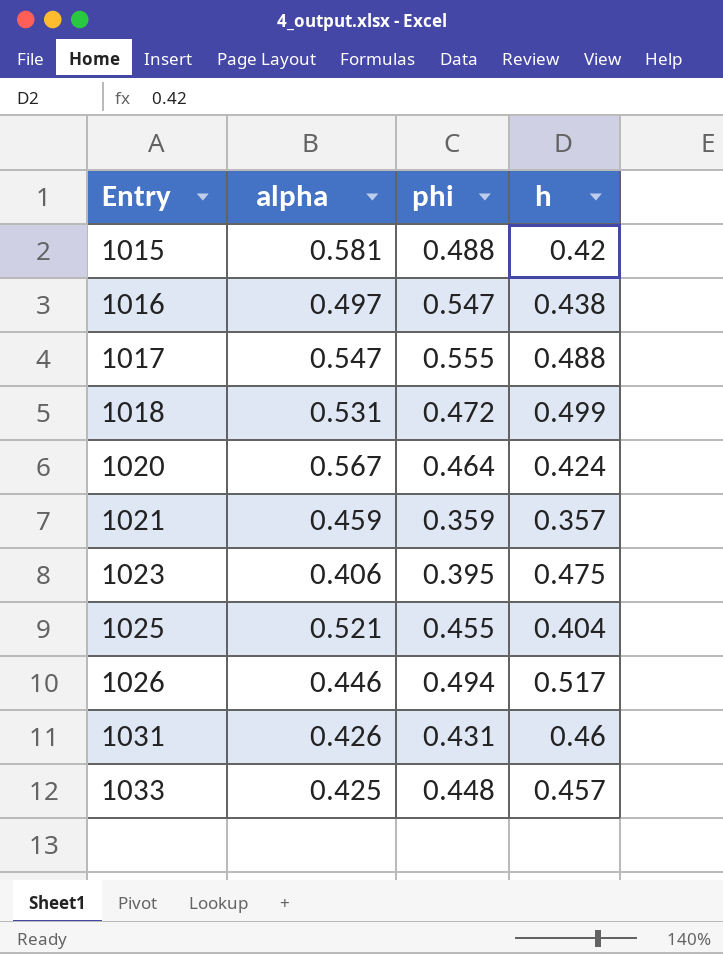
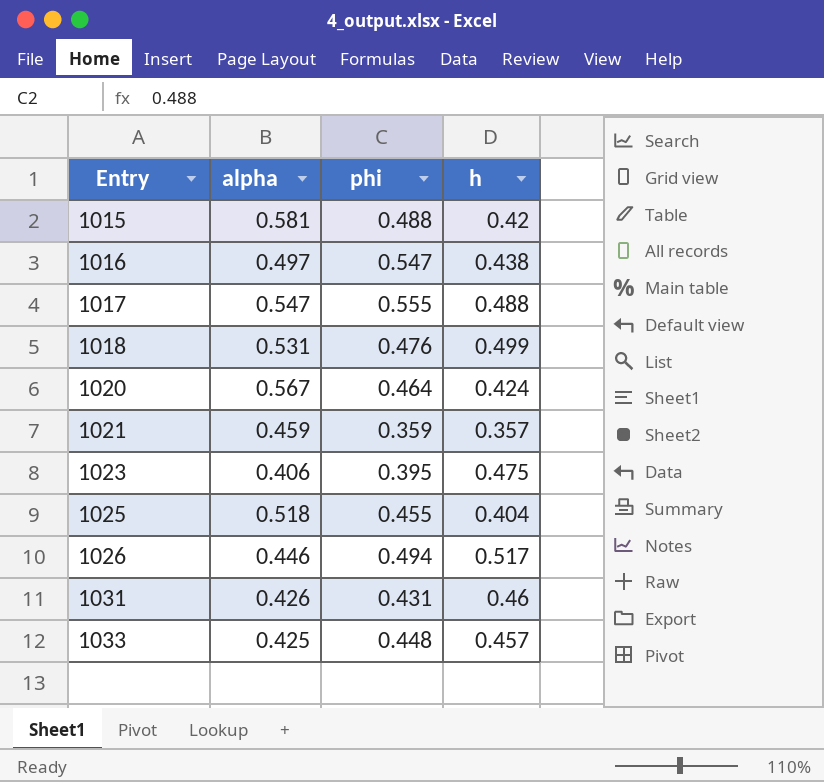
1018 | phi: 0.472 -> 0.476
1025 | alpha: 0.521 -> 0.518

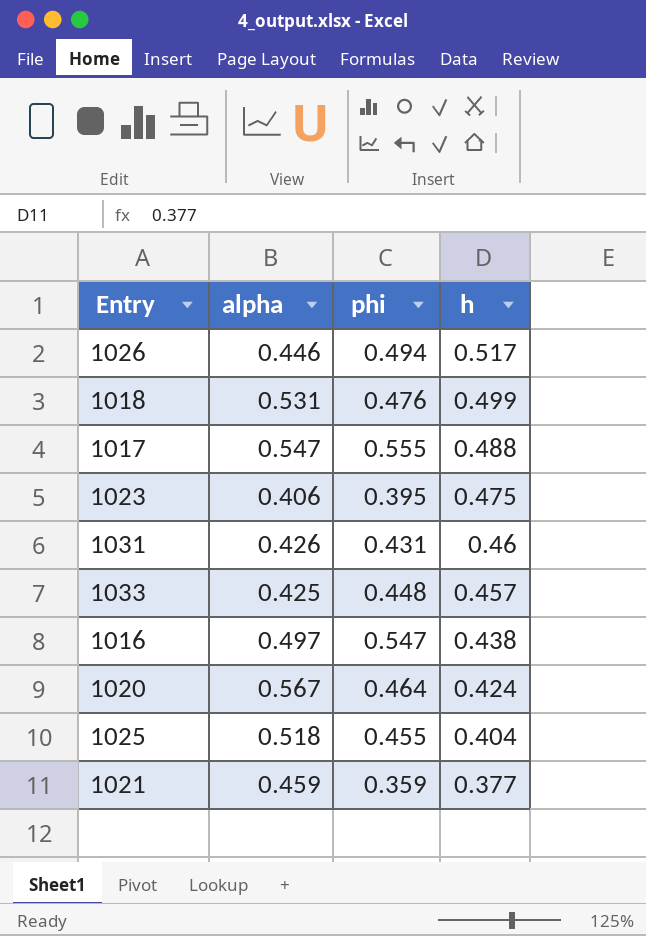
row order: Entry ascending -> h descending
row 1015: 0.581 | 0.488 | 0.42 -> none
1021 | h: 0.357 -> 0.377

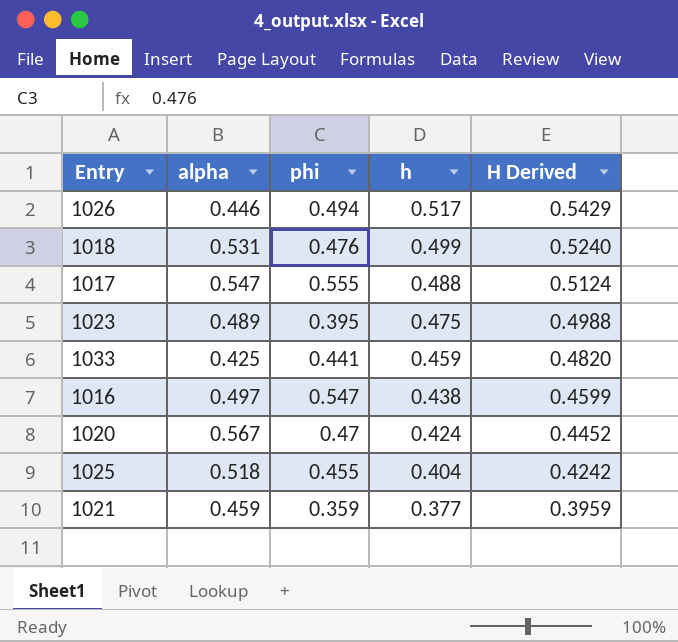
column H Derived | formula: none -> [h] * 1.05
row 1031: 0.426 | 0.431 | 0.46 -> none
1023 | alpha: 0.406 -> 0.489
1033 | phi: 0.448 -> 0.441
1033 | h: 0.457 -> 0.459
1020 | phi: 0.464 -> 0.47

